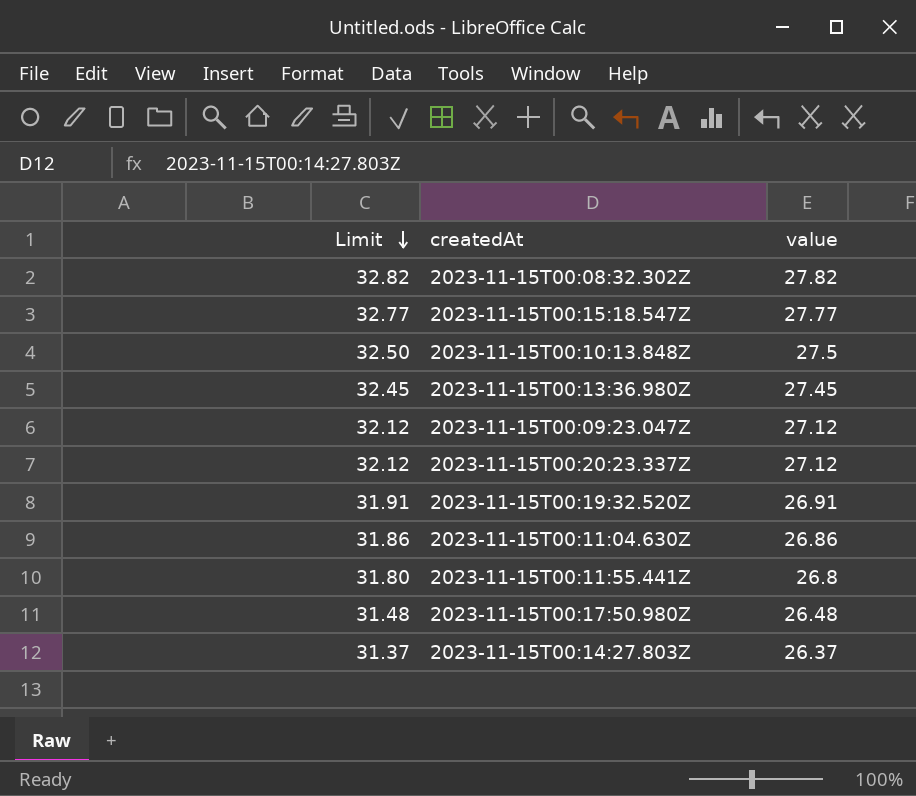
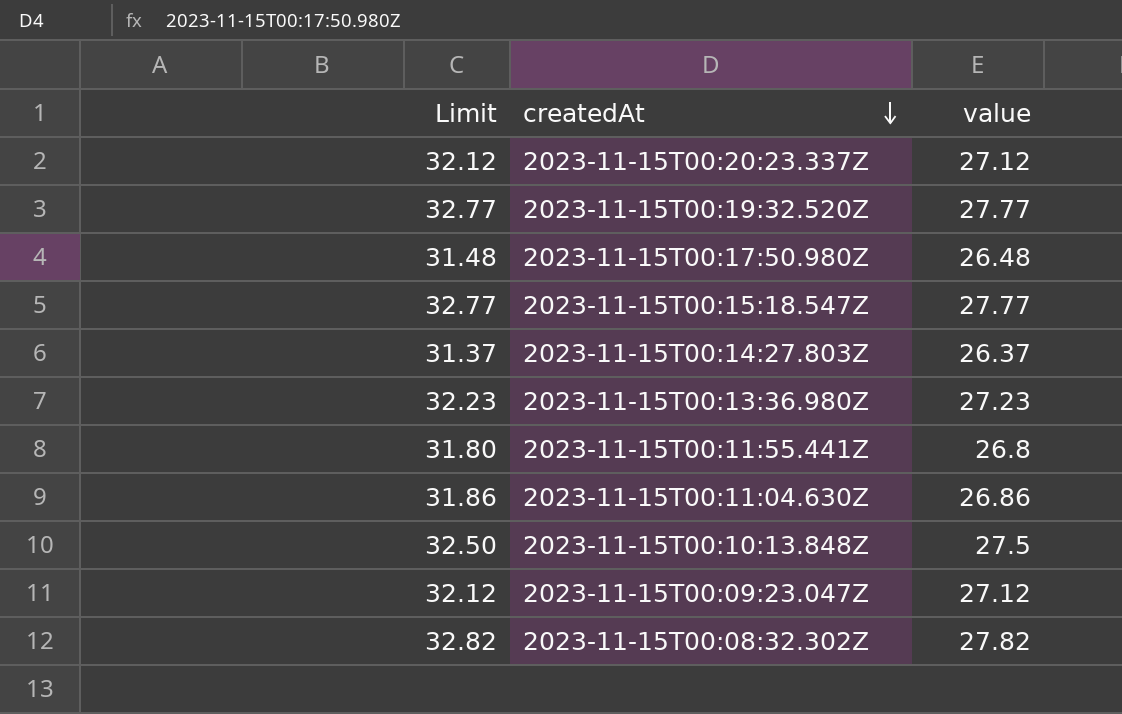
row order: Limit descending -> createdAt descending
2023-11-15T00:19:32.520Z | Limit: 31.91 -> 32.77
2023-11-15T00:19:32.520Z | value: 26.91 -> 27.77
2023-11-15T00:13:36.980Z | Limit: 32.45 -> 32.23
2023-11-15T00:13:36.980Z | value: 27.45 -> 27.23

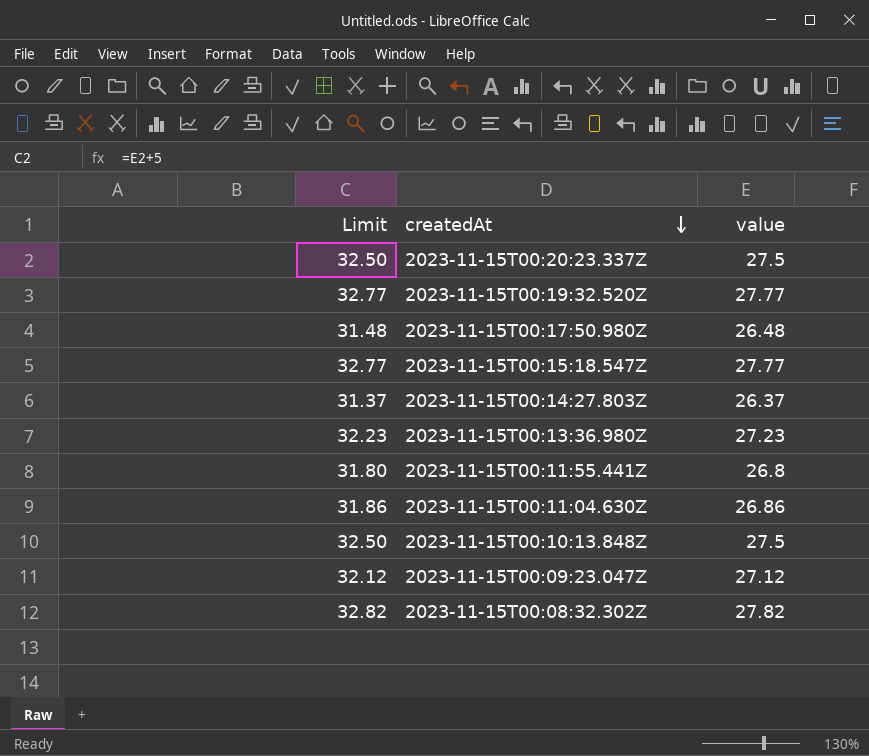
2023-11-15T00:20:23.337Z | Limit: 32.12 -> 32.50
2023-11-15T00:20:23.337Z | value: 27.12 -> 27.5

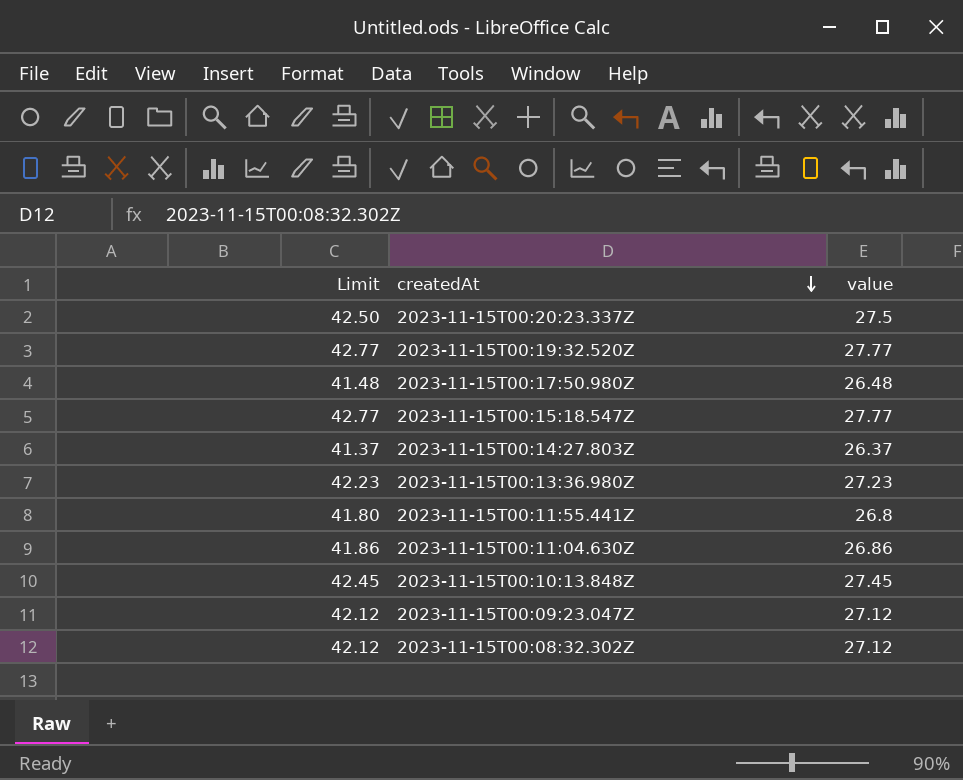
column Limit | formula: [value] + 5 -> [value] + 15
2023-11-15T00:10:13.848Z | value: 27.5 -> 27.45
2023-11-15T00:08:32.302Z | value: 27.82 -> 27.12

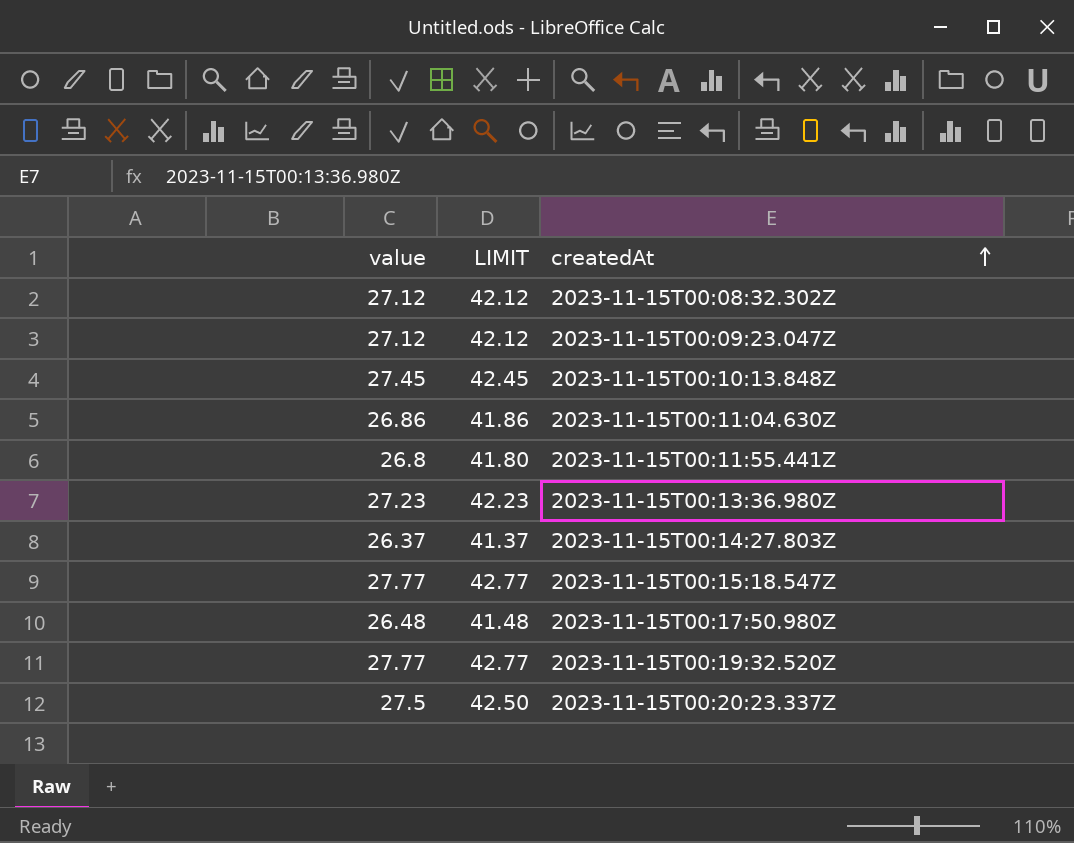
row order: createdAt descending -> createdAt ascending
column value | position: 3 -> 1
column name: Limit -> LIMIT

